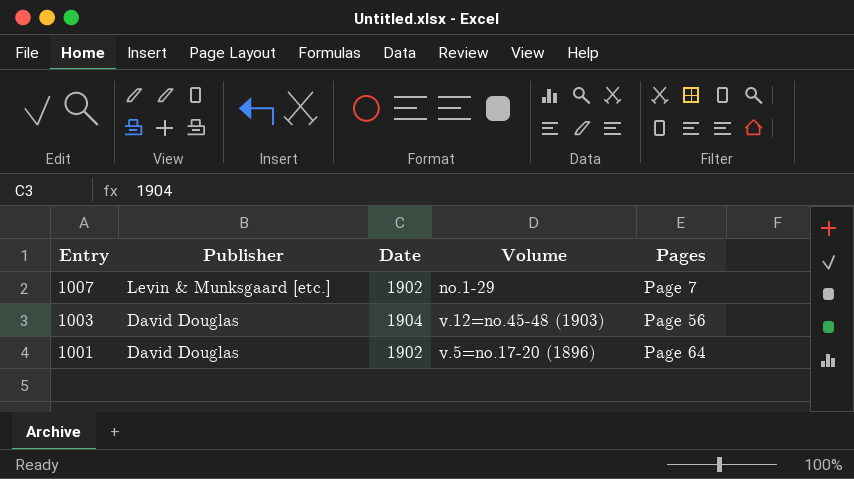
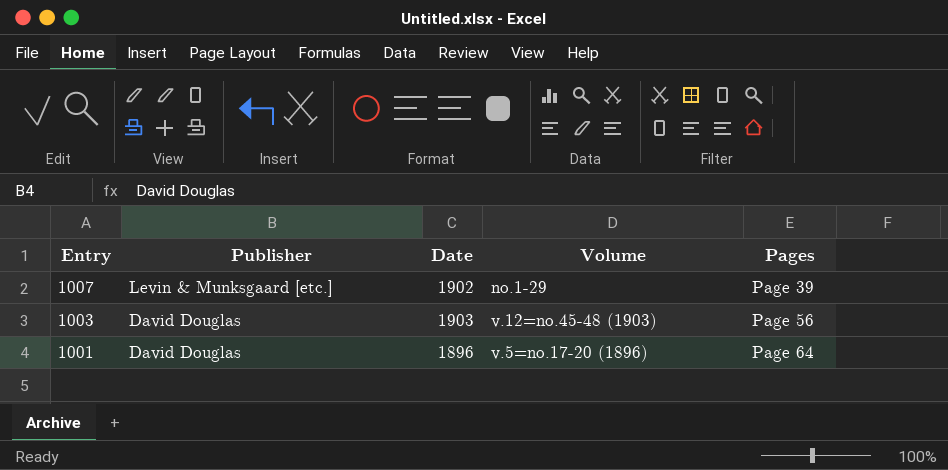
1007 | Pages: Page 7 -> Page 39
1003 | Date: 1904 -> 1903
1001 | Date: 1902 -> 1896

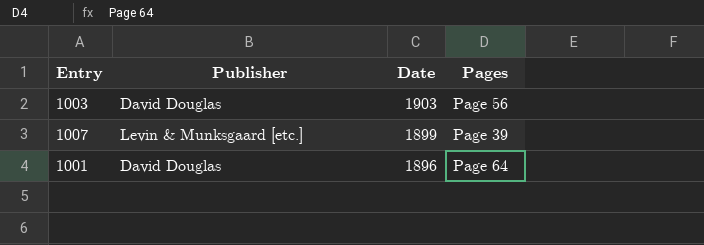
row order: Entry descending -> Date descending
column Volume | position: 4 -> none
1007 | Date: 1902 -> 1899

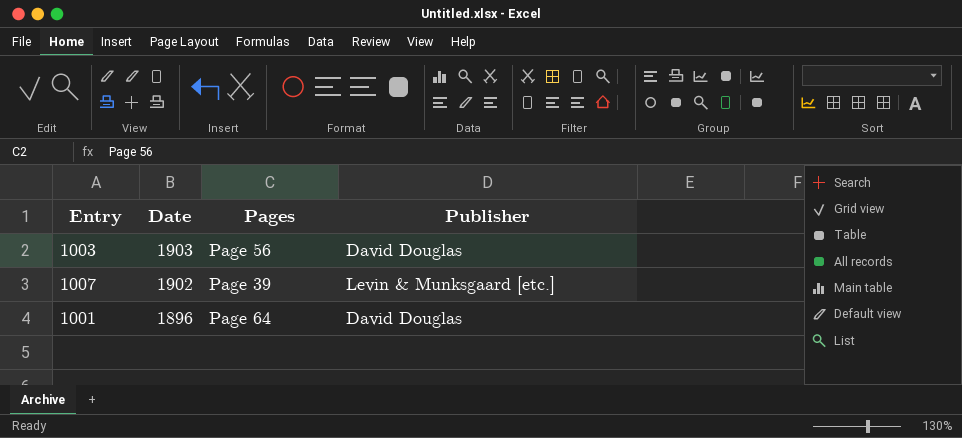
column Publisher | position: 2 -> 4
1007 | Date: 1899 -> 1902

